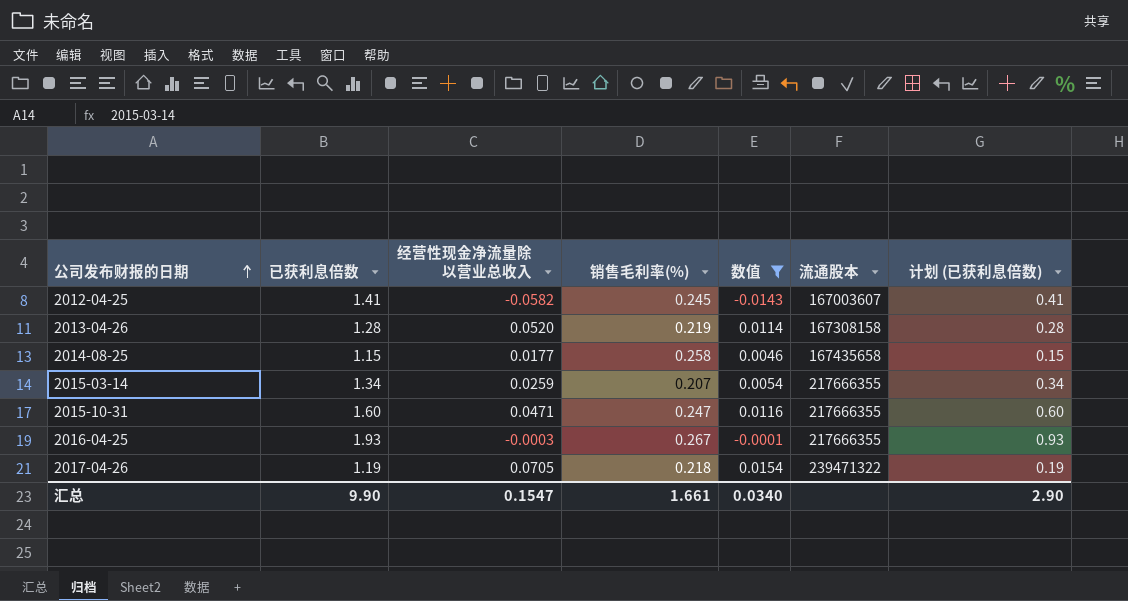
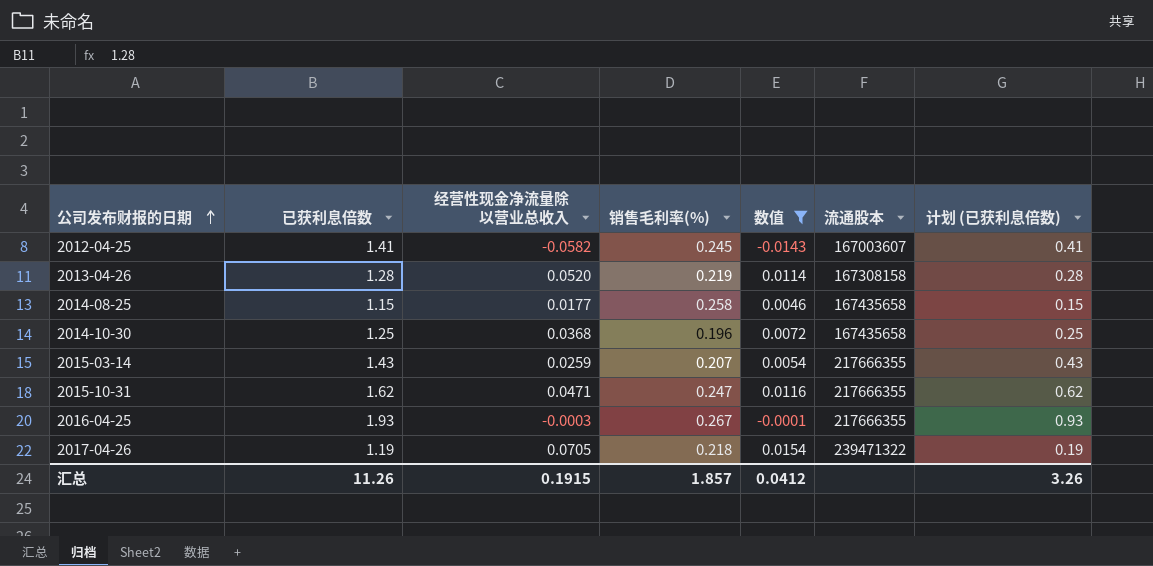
row 2014-10-30: none -> 1.25 | 0.0368 | 0.196 | 0.0072 | 167435658 | 0.25
2015-03-14 | 已获利息倍数: 1.34 -> 1.43
2015-03-14 | 计划 (已获利息倍数): 0.34 -> 0.43
2015-10-31 | 已获利息倍数: 1.60 -> 1.62
2015-10-31 | 计划 (已获利息倍数): 0.60 -> 0.62
汇总 | 已获利息倍数: 9.90 -> 11.26
汇总 | 经营性现金净流量除以营业总收入: 0.1547 -> 0.1915
汇总 | 销售毛利率(%): 1.661 -> 1.857
汇总 | 数值: 0.0340 -> 0.0412
汇总 | 计划 (已获利息倍数): 2.90 -> 3.26

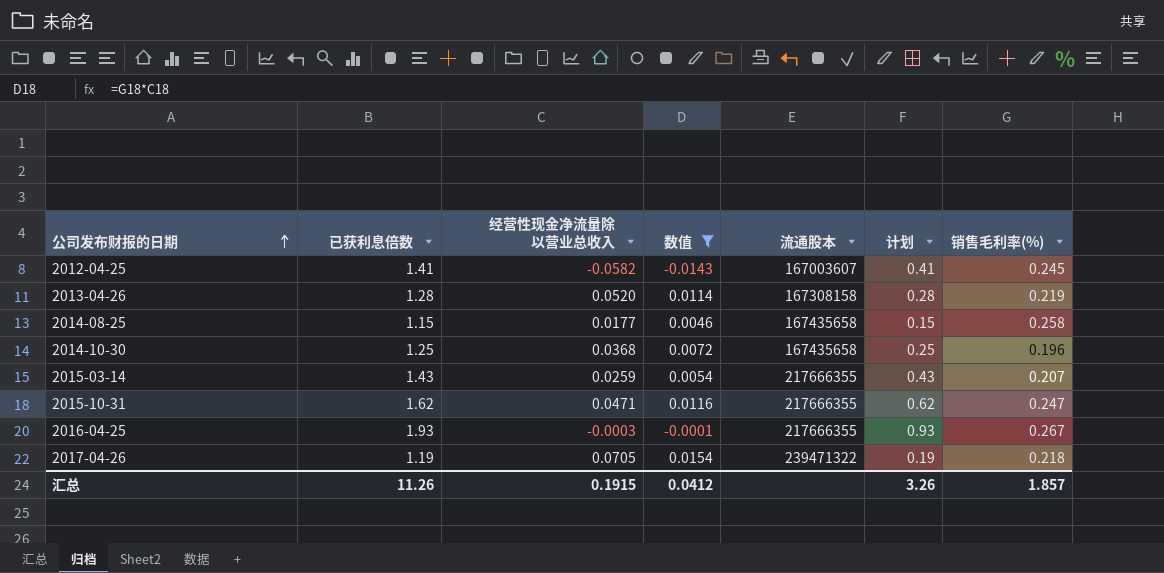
column name: 计划 (已获利息倍数) -> 计划
column 销售毛利率(%) | position: 4 -> 7

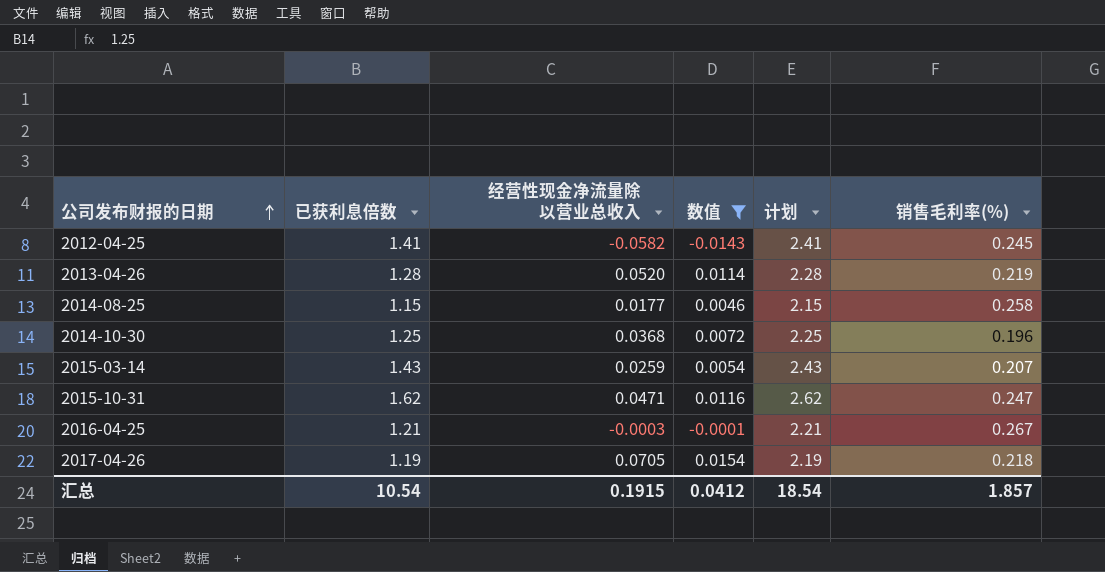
column 流通股本 | position: 5 -> none
column 计划 | formula: [已获利息倍数] - 1 -> [已获利息倍数] + 1
2016-04-25 | 已获利息倍数: 1.93 -> 1.21
汇总 | 已获利息倍数: 11.26 -> 10.54
汇总 | 计划: 3.26 -> 18.54

